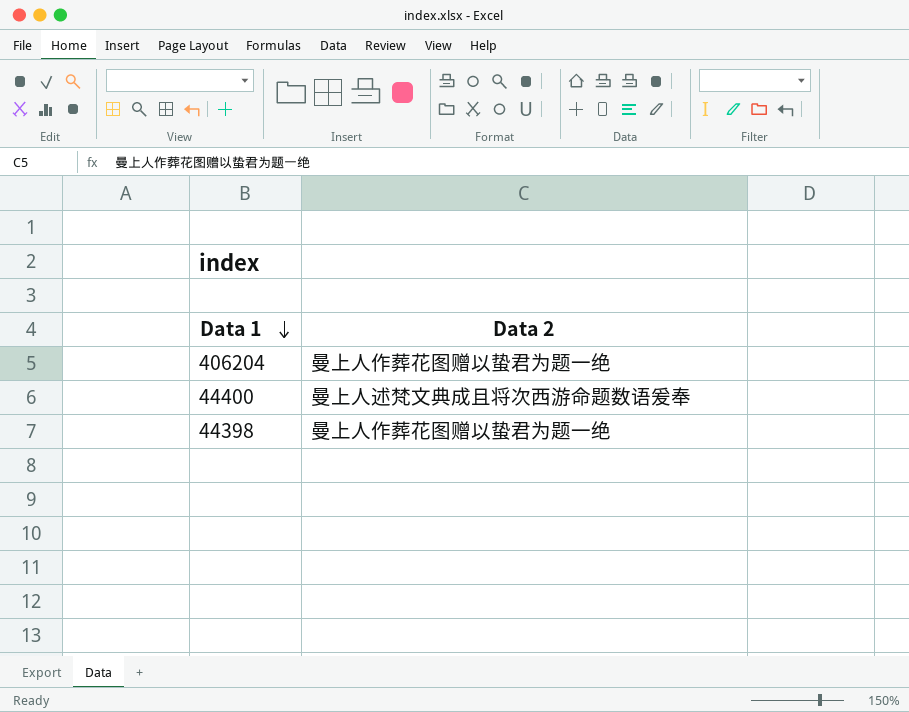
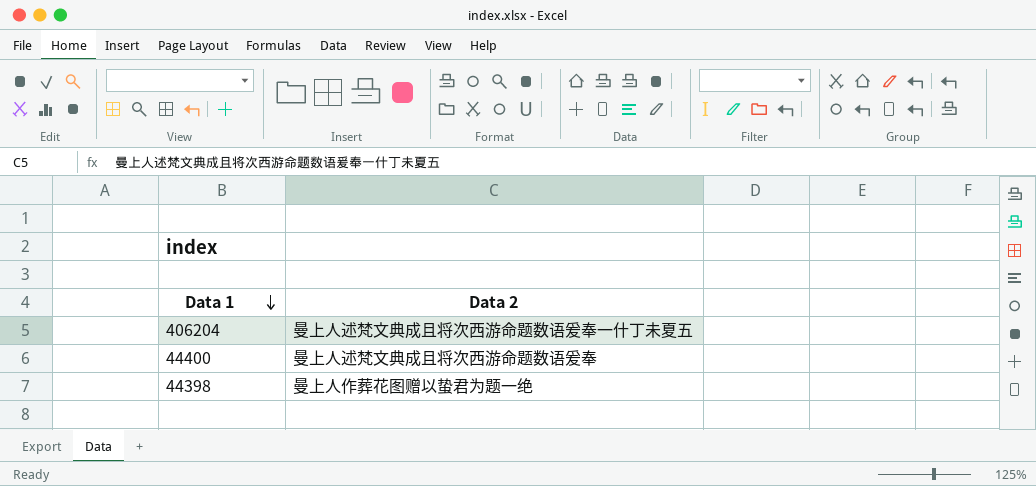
406204 | Data 2: 曼上人作葬花图赠以蛰君为题一绝 -> 曼上人述梵文典成且将次西游命题数语爰奉一什丁未夏五

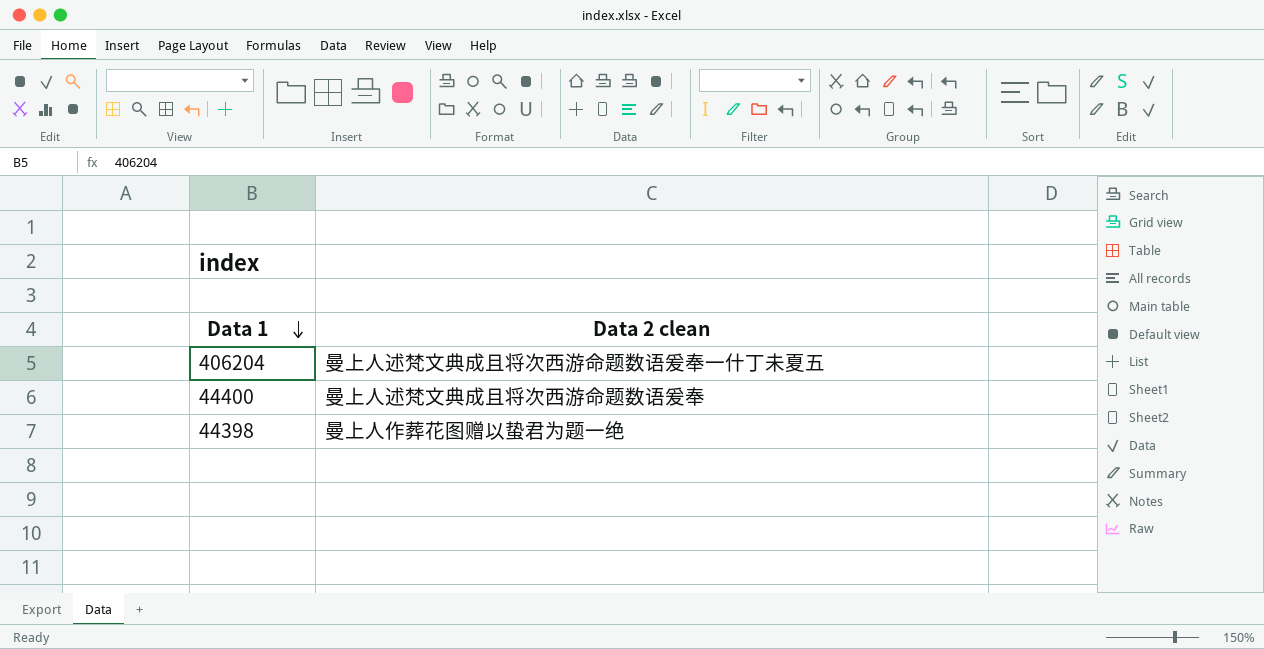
column name: Data 2 -> Data 2 clean

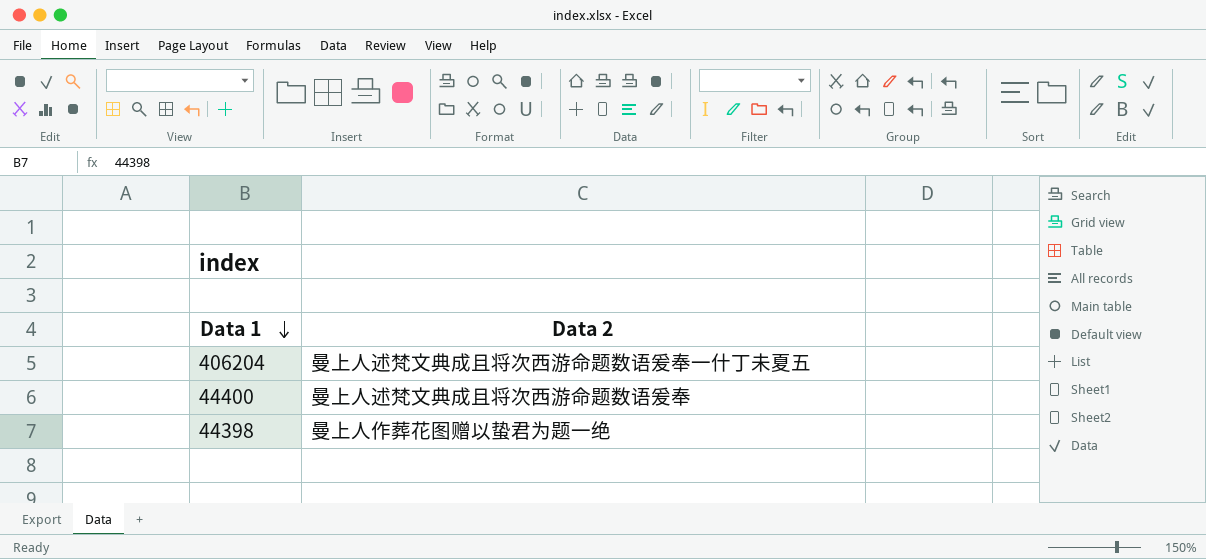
column name: Data 2 clean -> Data 2

